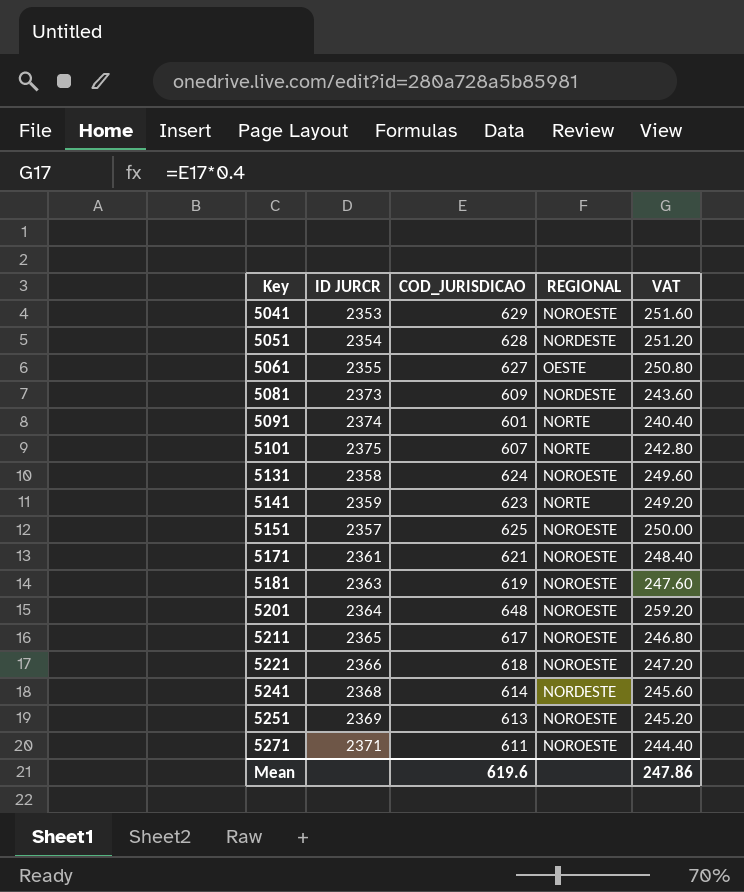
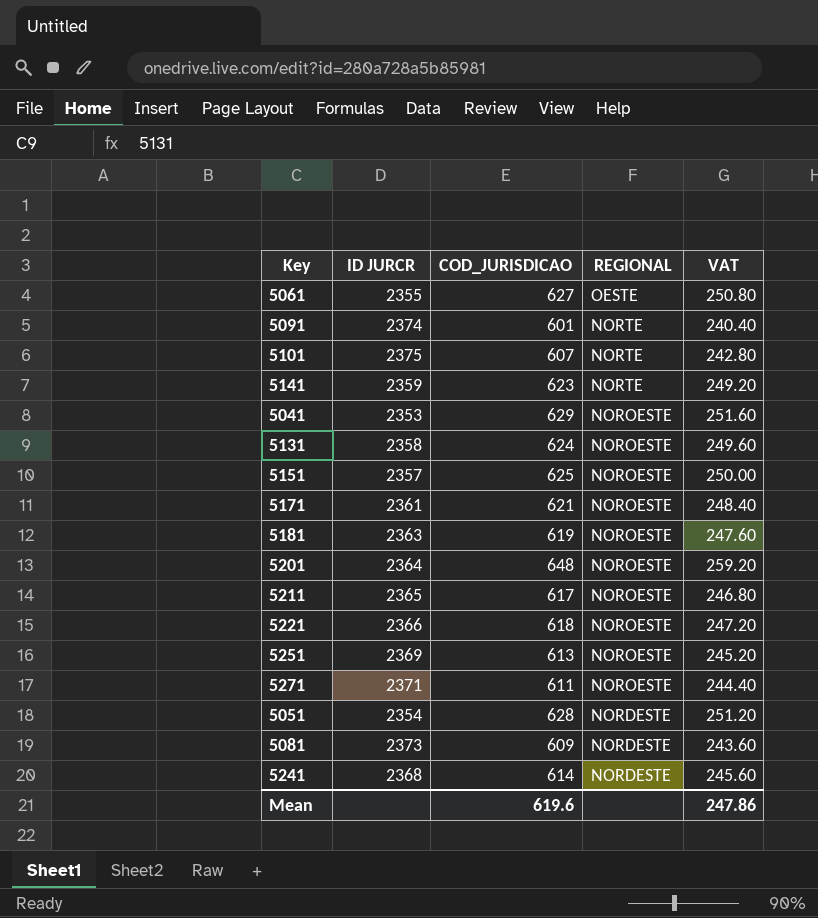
row order: Key ascending -> REGIONAL descending

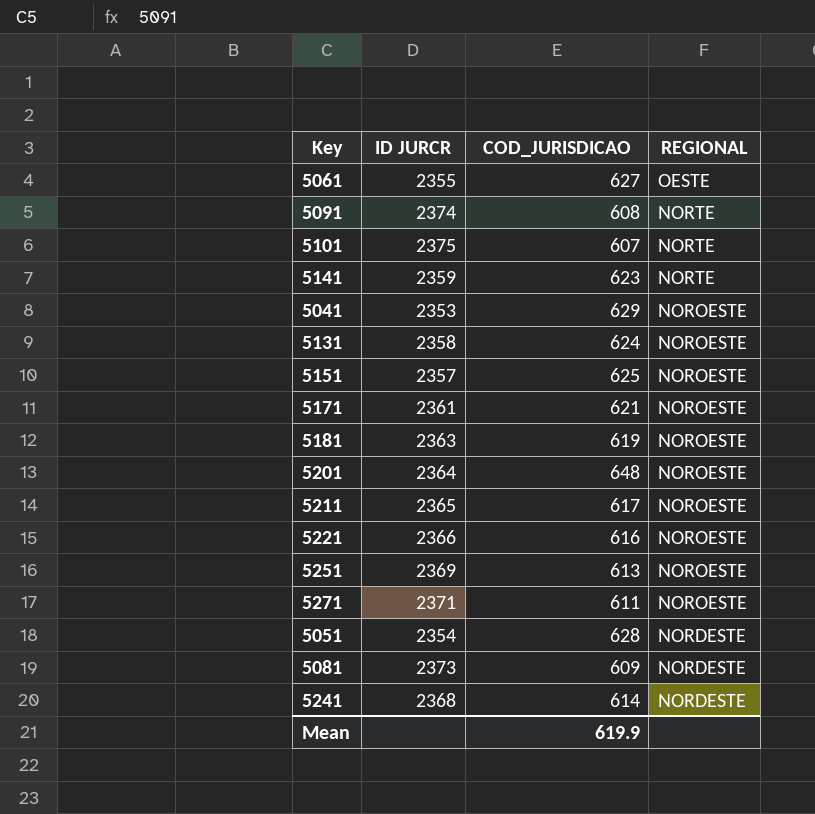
column VAT | formula: [COD_JURISDICAO] * 0.4 -> none
5091 | COD_JURISDICAO: 601 -> 608
5221 | COD_JURISDICAO: 618 -> 616
Mean | COD_JURISDICAO: 619.6 -> 619.9

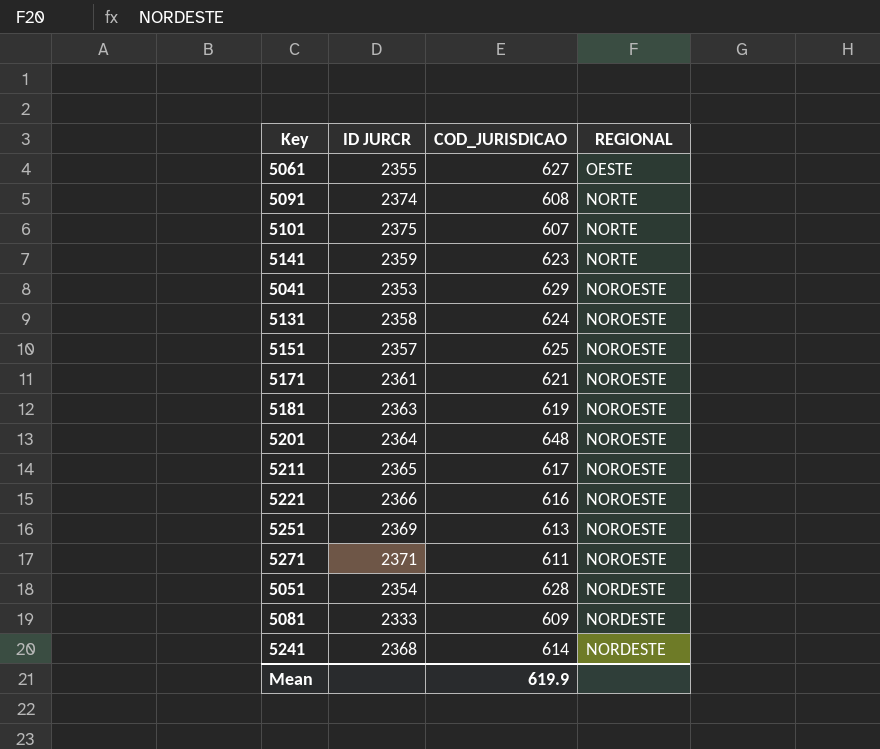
5081 | ID JURCR: 2373 -> 2333

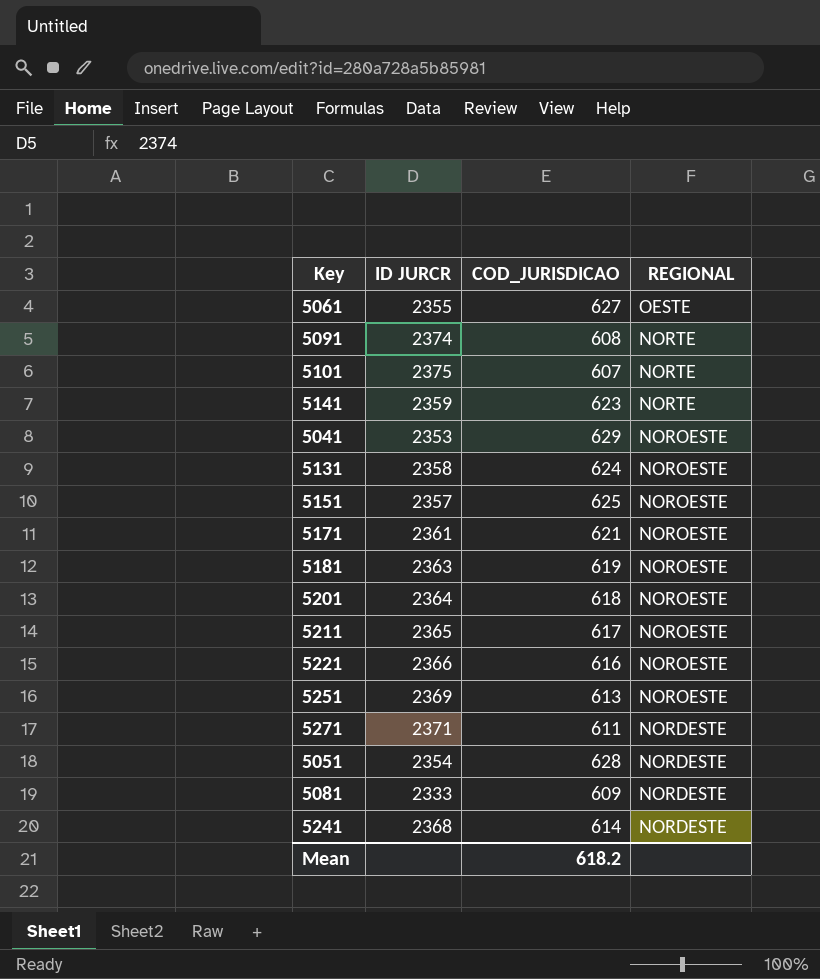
5201 | COD_JURISDICAO: 648 -> 618
5271 | REGIONAL: NOROESTE -> NORDESTE
Mean | COD_JURISDICAO: 619.9 -> 618.2

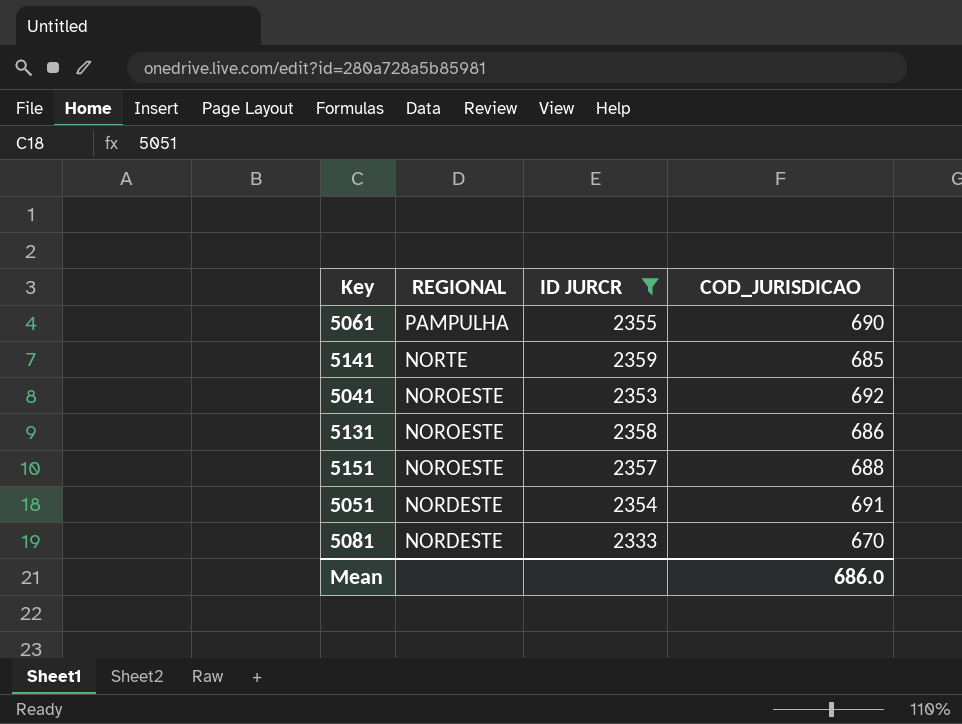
filter: none -> ID JURCR <= 2359
column REGIONAL | position: 4 -> 2
5061 | REGIONAL: OESTE -> PAMPULHA
5061 | COD_JURISDICAO: 627 -> 690
5141 | COD_JURISDICAO: 623 -> 685
5041 | COD_JURISDICAO: 629 -> 692
5131 | COD_JURISDICAO: 624 -> 686
5151 | COD_JURISDICAO: 625 -> 688
5051 | COD_JURISDICAO: 628 -> 691
5081 | COD_JURISDICAO: 609 -> 670
Mean | COD_JURISDICAO: 618.2 -> 686.0

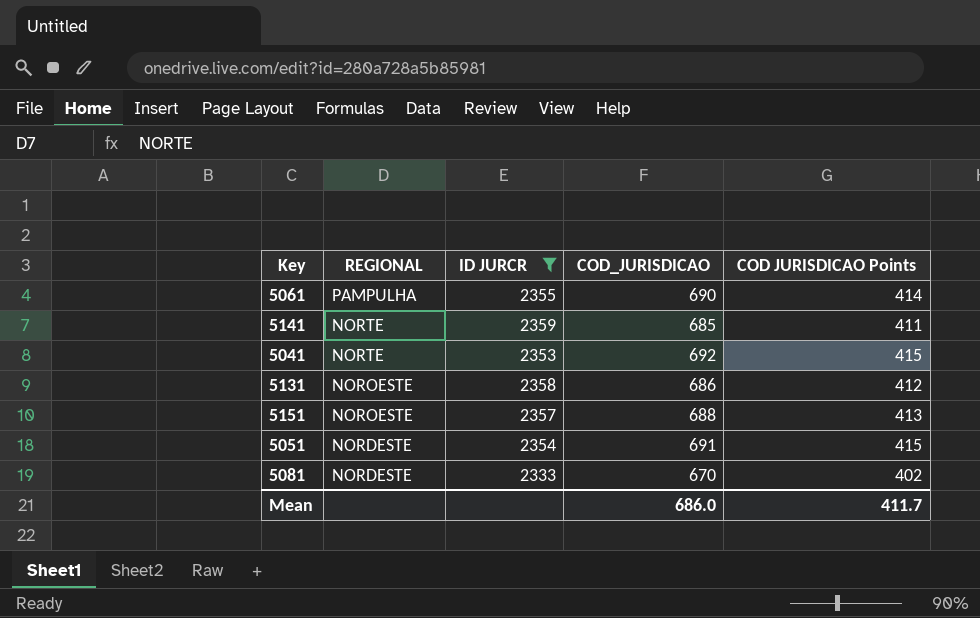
column COD JURISDICAO Points | formula: none -> [COD_JURISDICAO] * 0.6
5041 | REGIONAL: NOROESTE -> NORTE

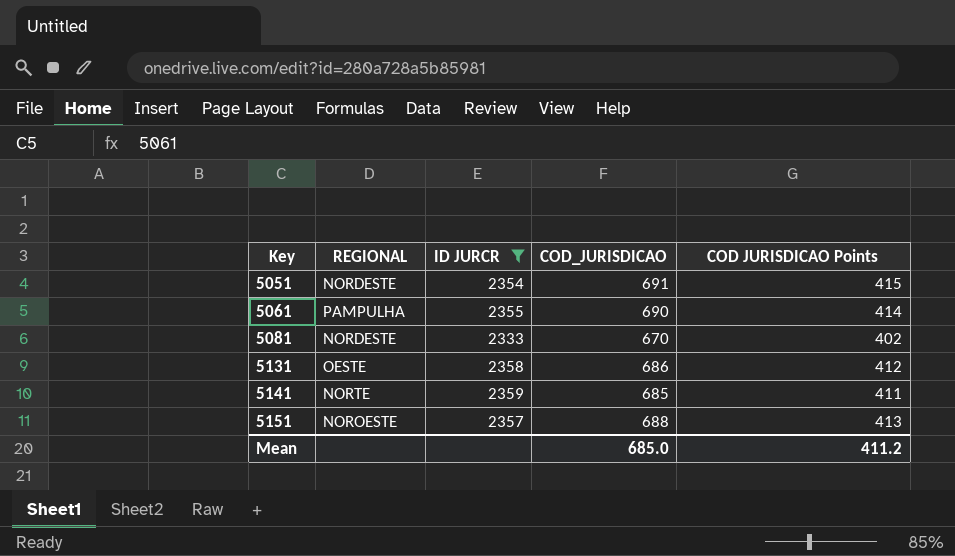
row order: REGIONAL descending -> Key ascending
row 5041: NORTE | 2353 | 692 | 415 -> none
5131 | REGIONAL: NOROESTE -> OESTE
Mean | COD_JURISDICAO: 686.0 -> 685.0
Mean | COD JURISDICAO Points: 411.7 -> 411.2

